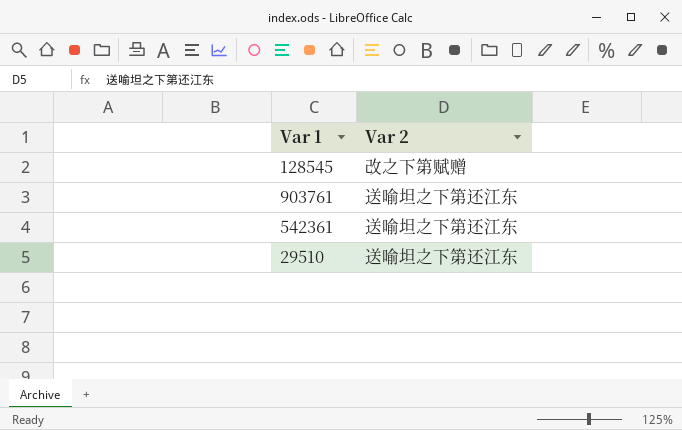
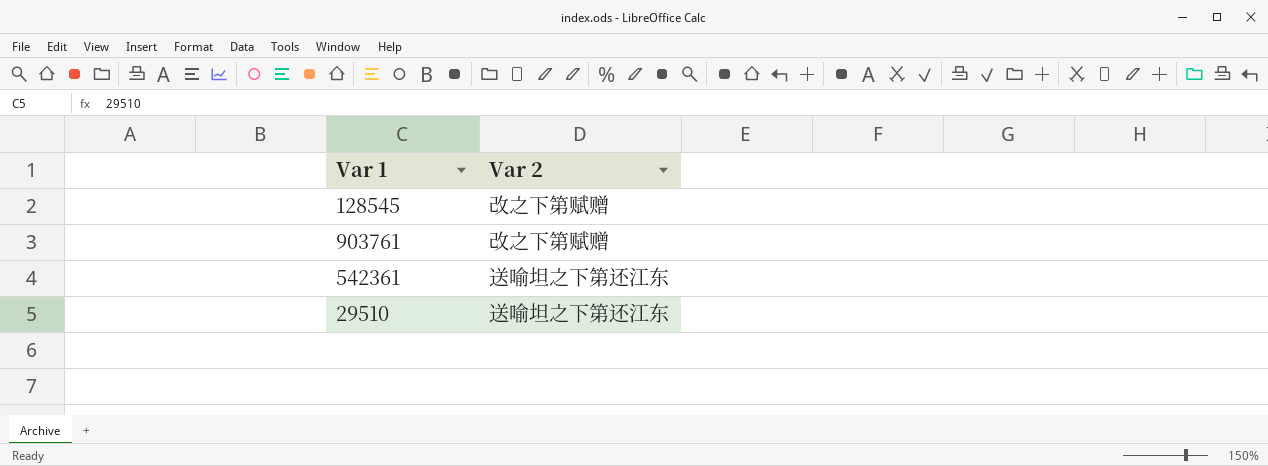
903761 | Var 2: 送喻坦之下第还江东 -> 改之下第赋赠

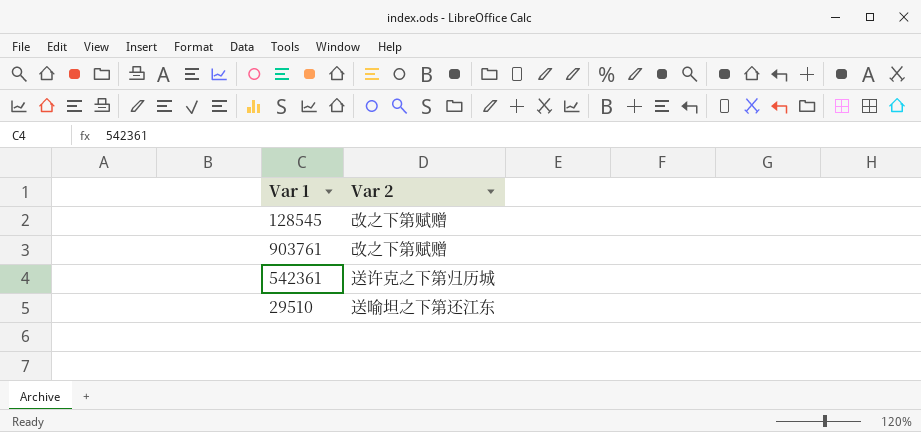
542361 | Var 2: 送喻坦之下第还江东 -> 送许克之下第归历城

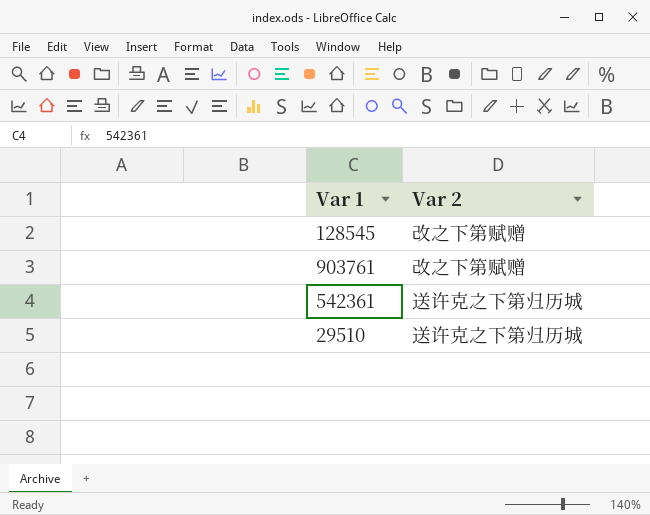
29510 | Var 2: 送喻坦之下第还江东 -> 送许克之下第归历城

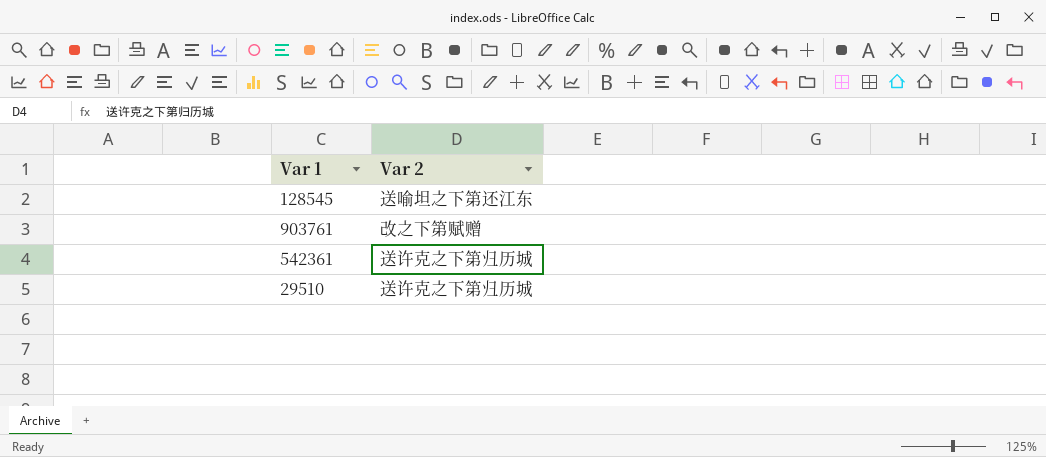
128545 | Var 2: 改之下第赋赠 -> 送喻坦之下第还江东

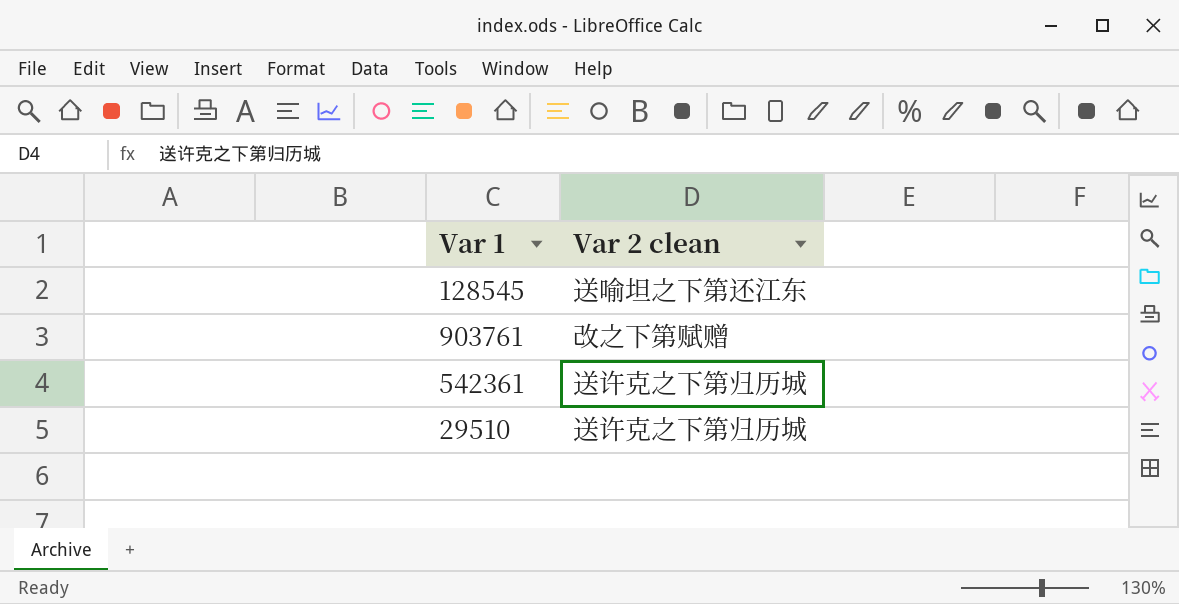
column name: Var 2 -> Var 2 clean

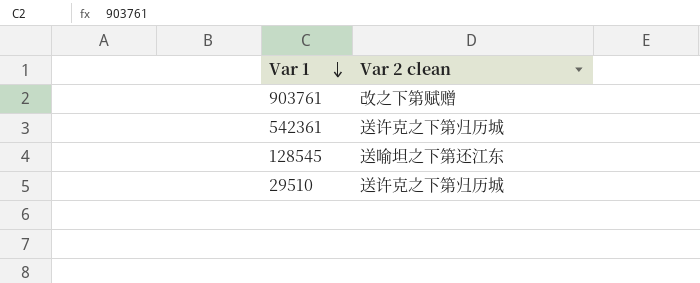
row order: none -> Var 1 descending

